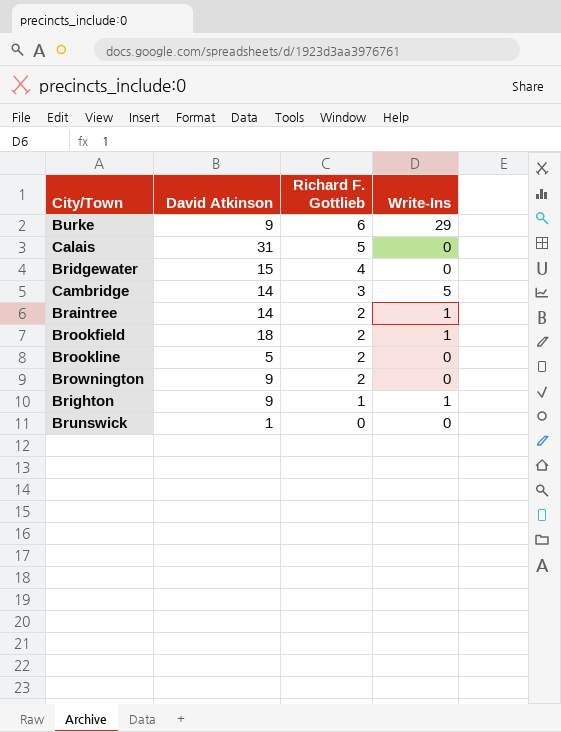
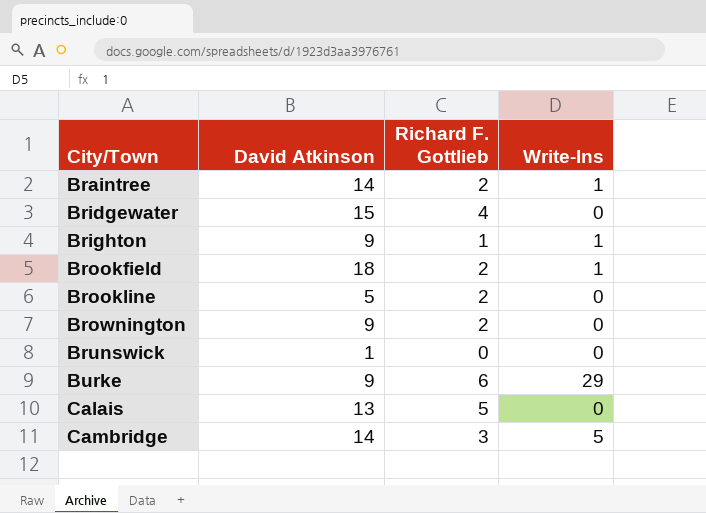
row order: Richard F. Gottlieb descending -> City/Town ascending
Calais | David Atkinson: 31 -> 13

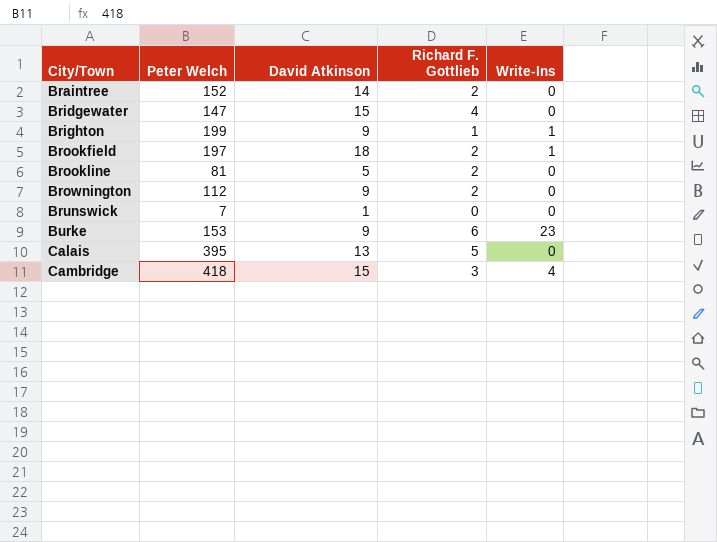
column Peter Welch | position: none -> 2
Braintree | Write-Ins: 1 -> 0
Burke | Write-Ins: 29 -> 23
Cambridge | David Atkinson: 14 -> 15
Cambridge | Write-Ins: 5 -> 4

